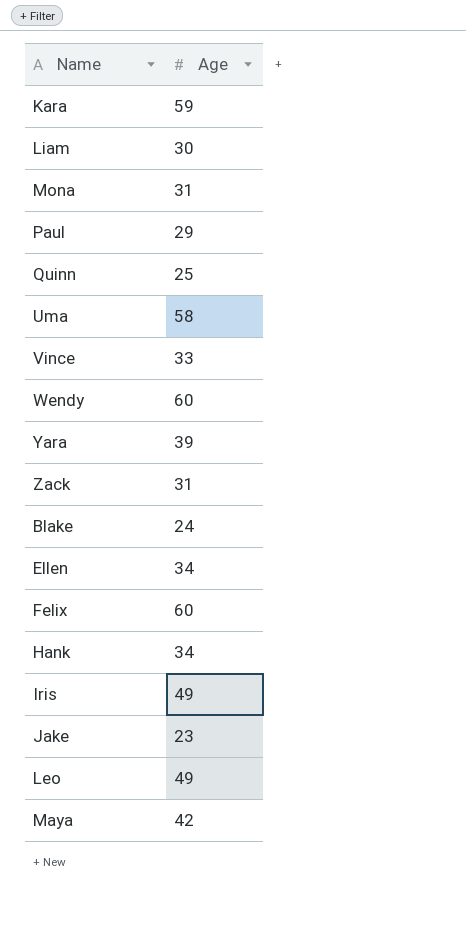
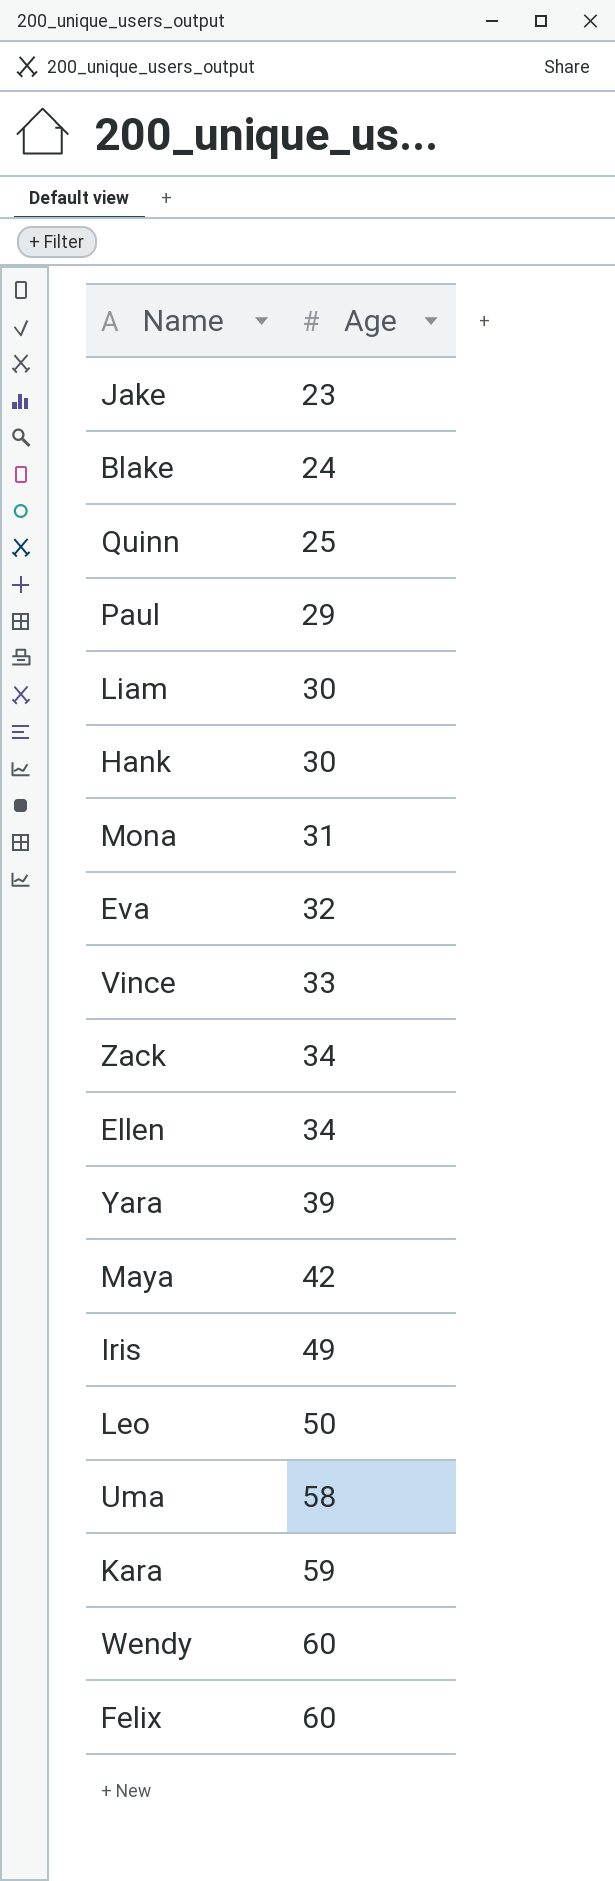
row order: none -> Age ascending
Hank | Age: 34 -> 30
row Eva: none -> 32
Zack | Age: 31 -> 34
Leo | Age: 49 -> 50

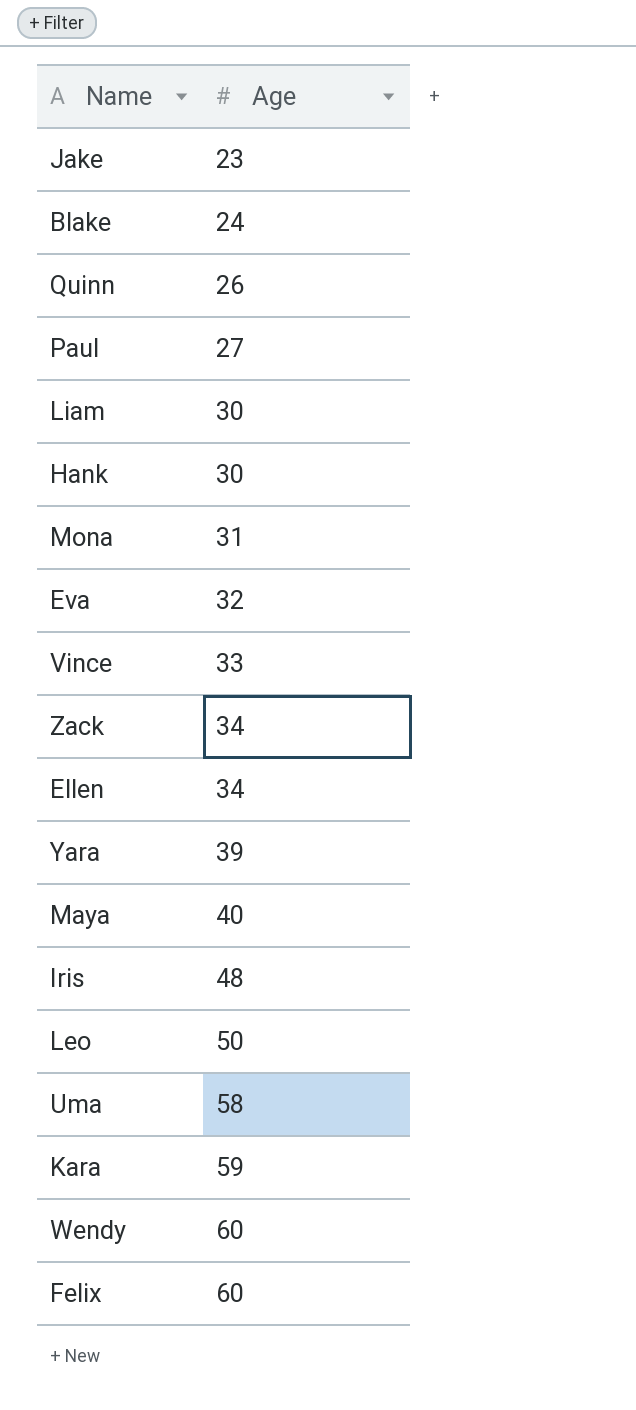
Quinn | Age: 25 -> 26
Paul | Age: 29 -> 27
Maya | Age: 42 -> 40
Iris | Age: 49 -> 48

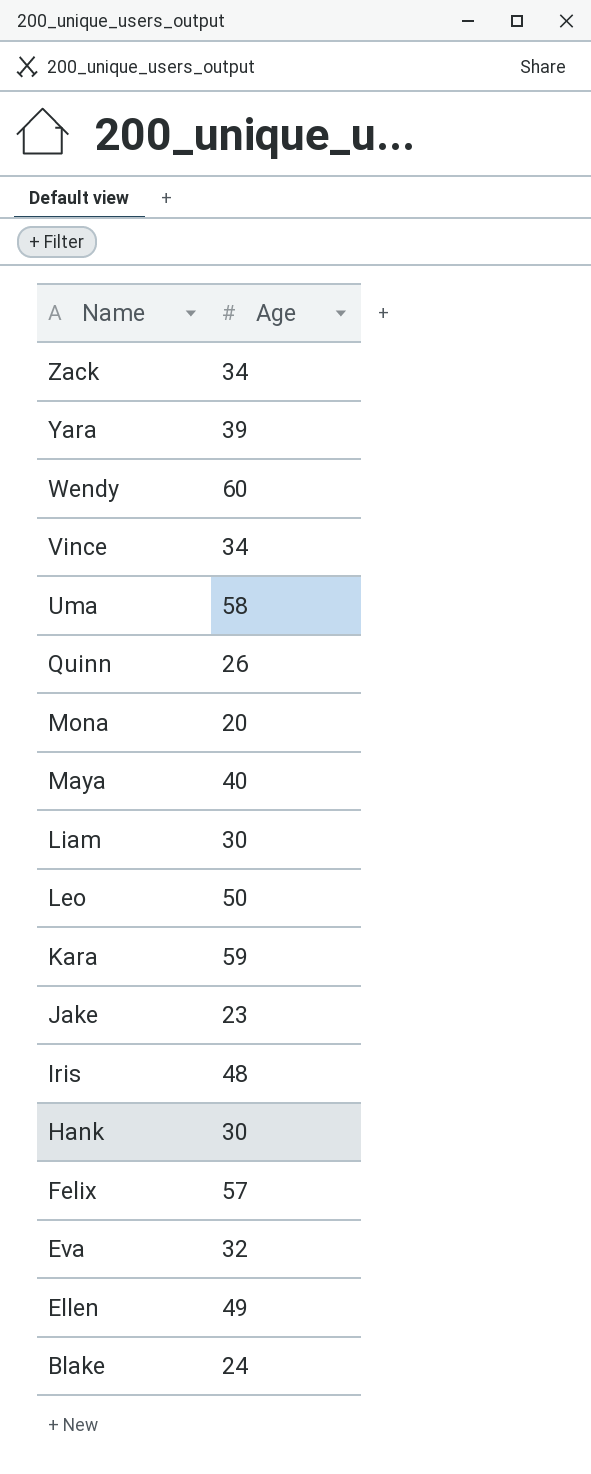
row order: Age ascending -> Name descending
row Paul: 27 -> none
Vince | Age: 33 -> 34
Mona | Age: 31 -> 20
Felix | Age: 60 -> 57
Ellen | Age: 34 -> 49

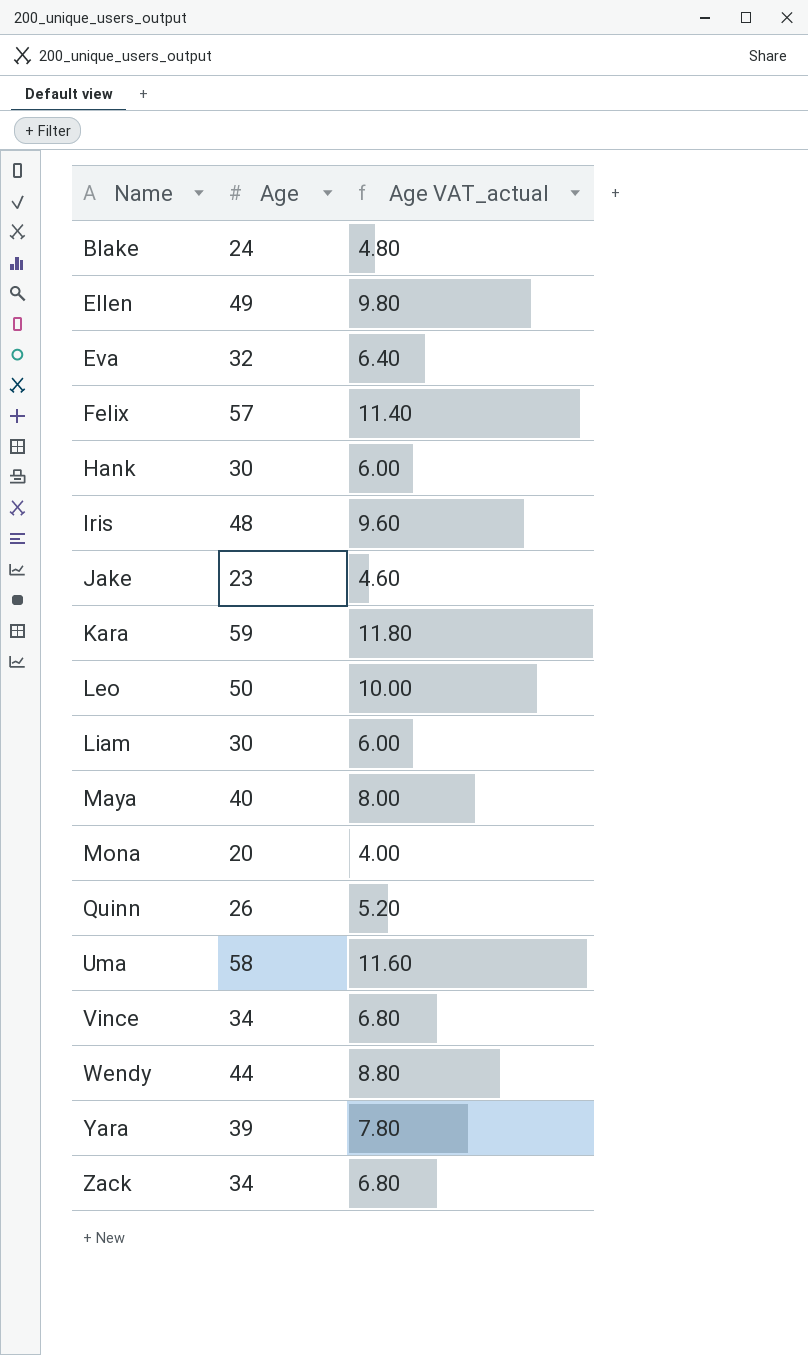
row order: Name descending -> Name ascending
column Age VAT_actual | formula: none -> [Age] * 0.2
Wendy | Age: 60 -> 44

